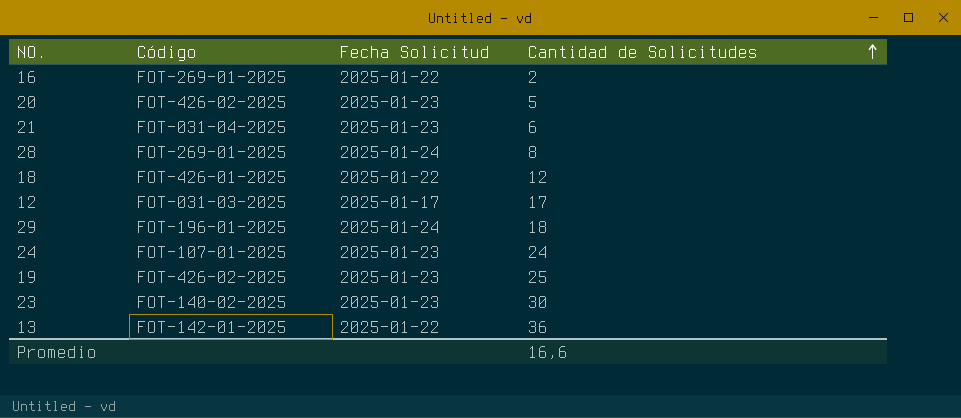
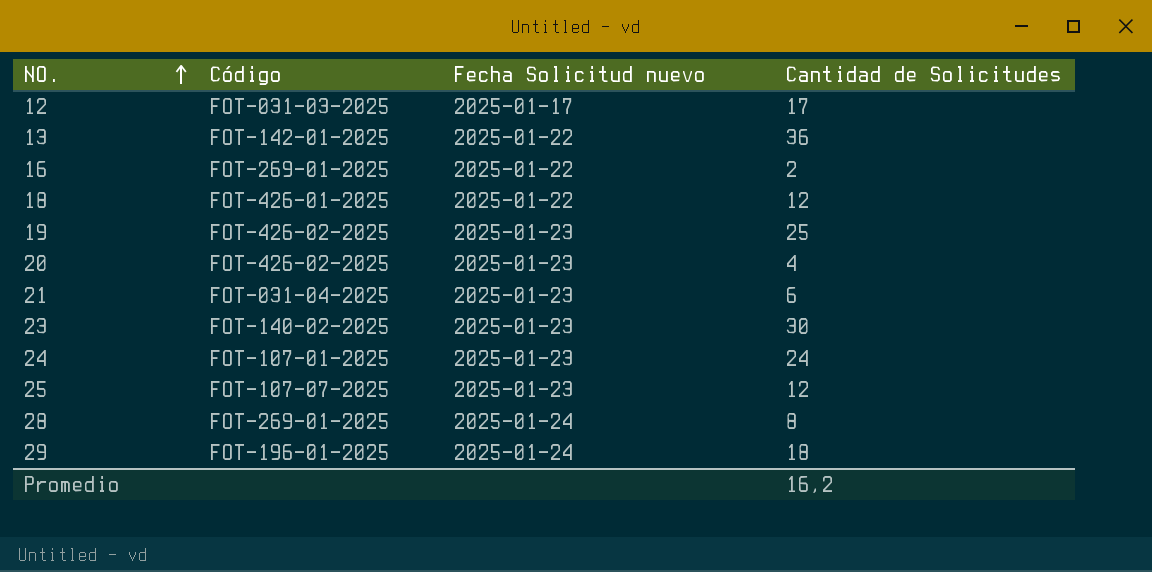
row order: Cantidad de Solicitudes ascending -> NO. ascending
column name: Fecha Solicitud -> Fecha Solicitud nuevo
20 | Cantidad de Solicitudes: 5 -> 4
row 25: none -> FOT-107-07-2025 | 2025-01-23 | 12
Promedio | Cantidad de Solicitudes: 16,6 -> 16,2

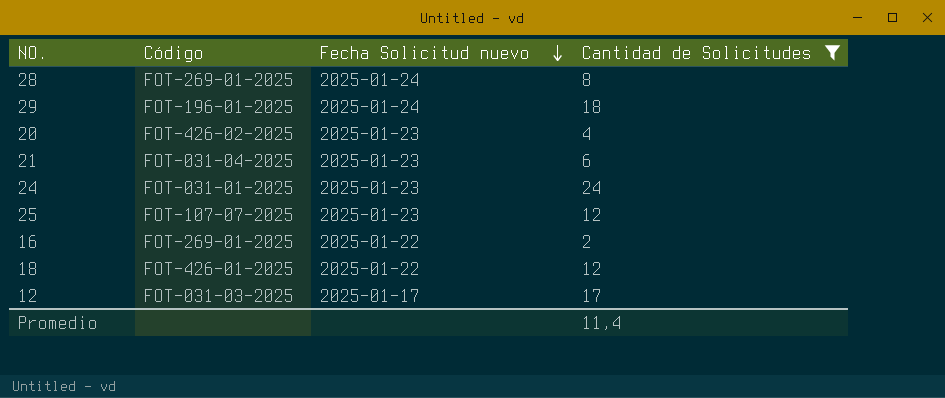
filter: none -> Cantidad de Solicitudes <= 24
row order: NO. ascending -> Fecha Solicitud nuevo descending
24 | Código: FOT-107-01-2025 -> FOT-031-01-2025
Promedio | Cantidad de Solicitudes: 16,2 -> 11,4

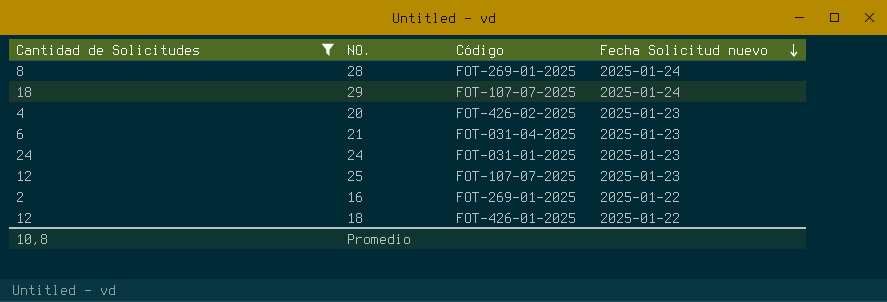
column Cantidad de Solicitudes | position: 4 -> 1
row 12: FOT-031-03-2025 | 2025-01-17 | 17 -> none
29 | Código: FOT-196-01-2025 -> FOT-107-07-2025
Promedio | Cantidad de Solicitudes: 11,4 -> 10,8

